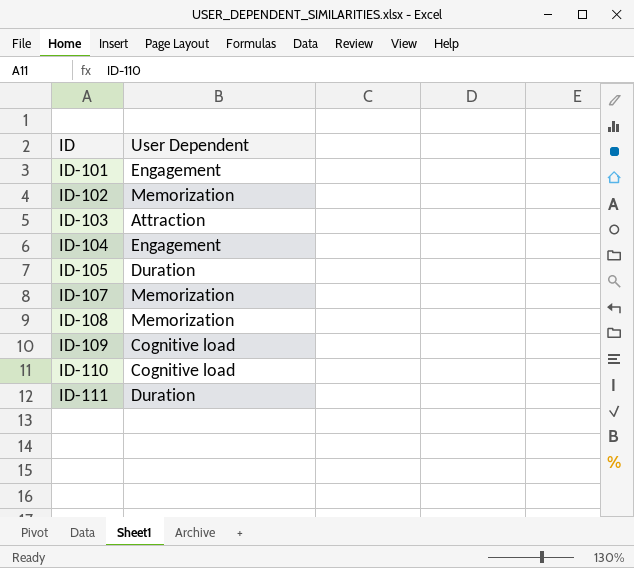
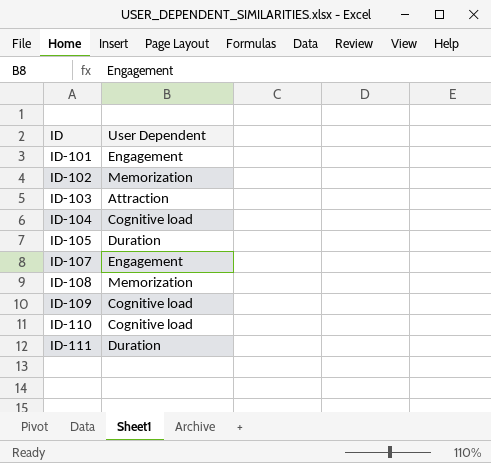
ID-104 | User Dependent: Engagement -> Cognitive load
ID-107 | User Dependent: Memorization -> Engagement

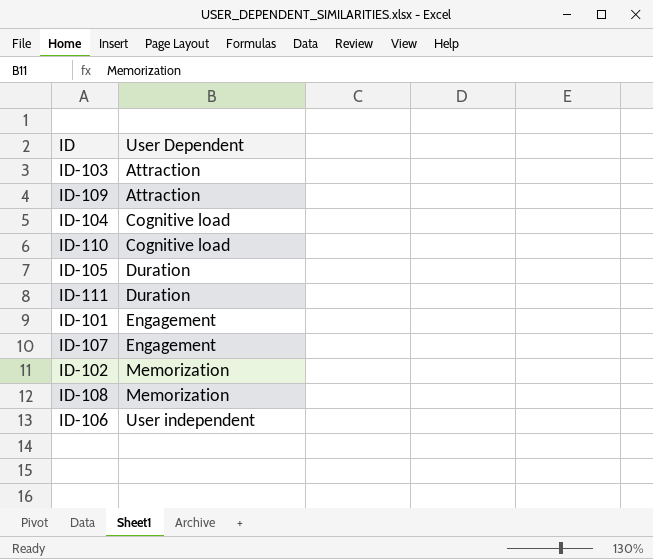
row order: ID ascending -> User Dependent ascending
ID-109 | User Dependent: Cognitive load -> Attraction
row ID-106: none -> User independent

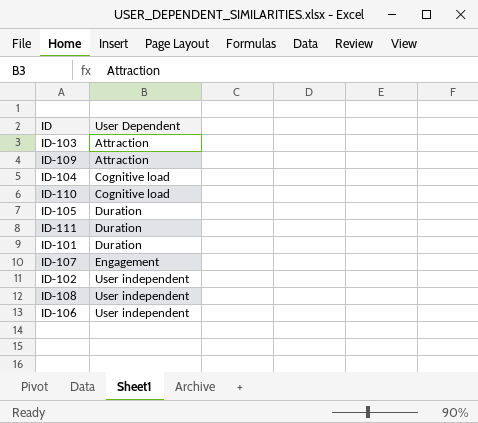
ID-101 | User Dependent: Engagement -> Duration
ID-102 | User Dependent: Memorization -> User independent
ID-108 | User Dependent: Memorization -> User independent

